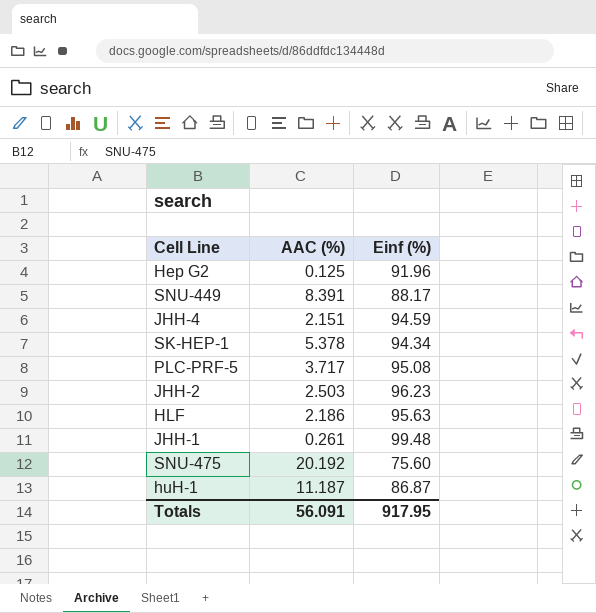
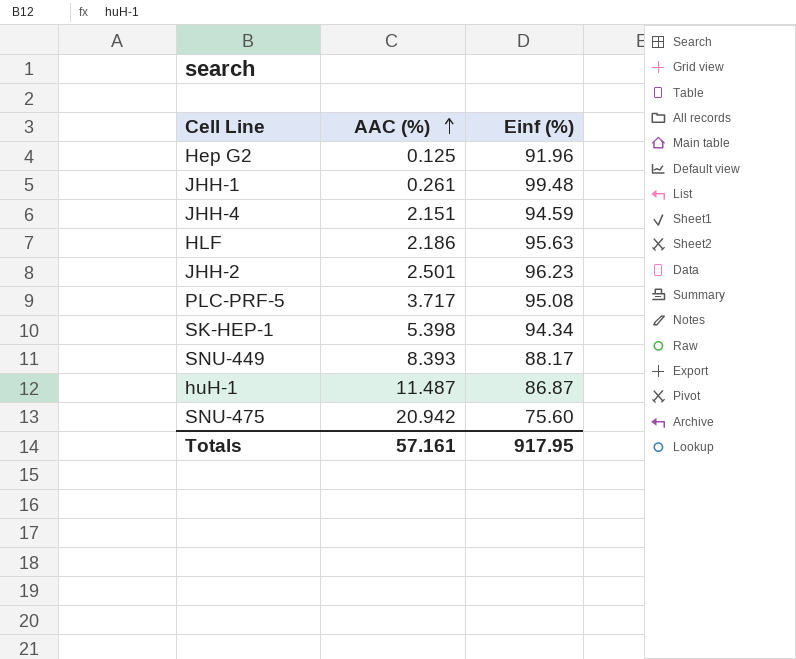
row order: none -> AAC (%) ascending
JHH-2 | AAC (%): 2.503 -> 2.501
SK-HEP-1 | AAC (%): 5.378 -> 5.398
SNU-449 | AAC (%): 8.391 -> 8.393
huH-1 | AAC (%): 11.187 -> 11.487
SNU-475 | AAC (%): 20.192 -> 20.942
Totals | AAC (%): 56.091 -> 57.161

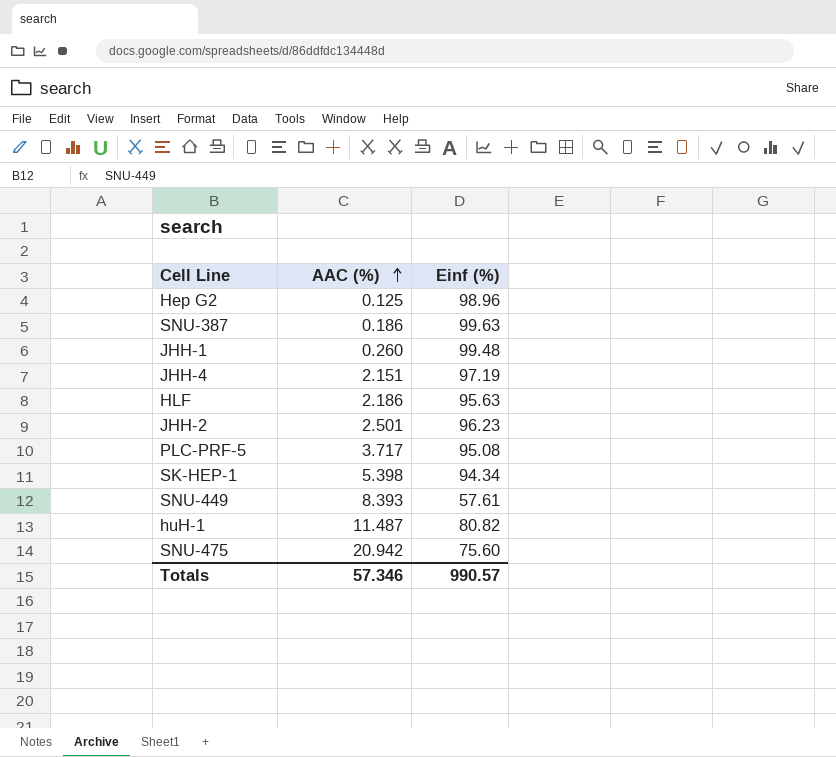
Hep G2 | Einf (%): 91.96 -> 98.96
row SNU-387: none -> 0.186 | 99.63
JHH-1 | AAC (%): 0.261 -> 0.260
JHH-4 | Einf (%): 94.59 -> 97.19
SNU-449 | Einf (%): 88.17 -> 57.61
huH-1 | Einf (%): 86.87 -> 80.82
Totals | AAC (%): 57.161 -> 57.346
Totals | Einf (%): 917.95 -> 990.57

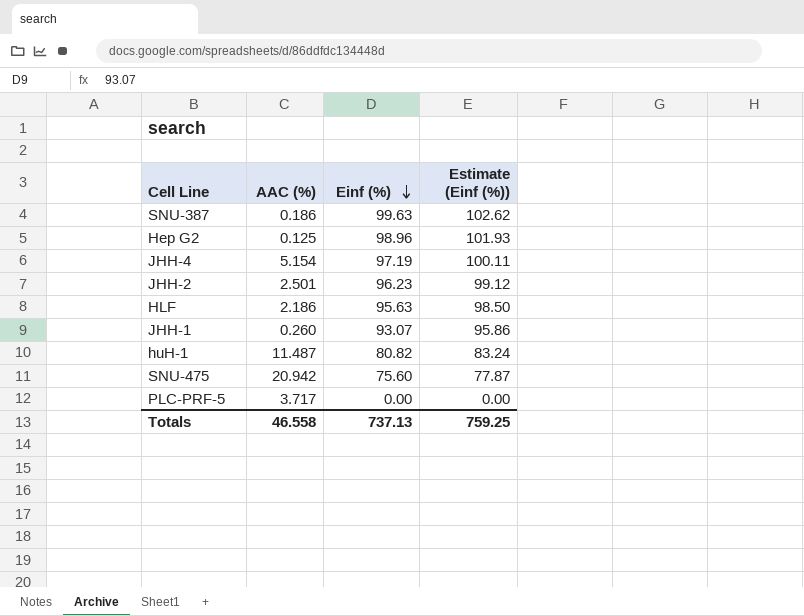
row order: AAC (%) ascending -> Einf (%) descending
column Estimate (Einf (%)) | formula: none -> [Einf (%)] * 1.03
row SK-HEP-1: 5.398 | 94.34 -> none
row SNU-449: 8.393 | 57.61 -> none
JHH-4 | AAC (%): 2.151 -> 5.154
JHH-1 | Einf (%): 99.48 -> 93.07
PLC-PRF-5 | Einf (%): 95.08 -> 0.00
Totals | AAC (%): 57.346 -> 46.558
Totals | Einf (%): 990.57 -> 737.13

